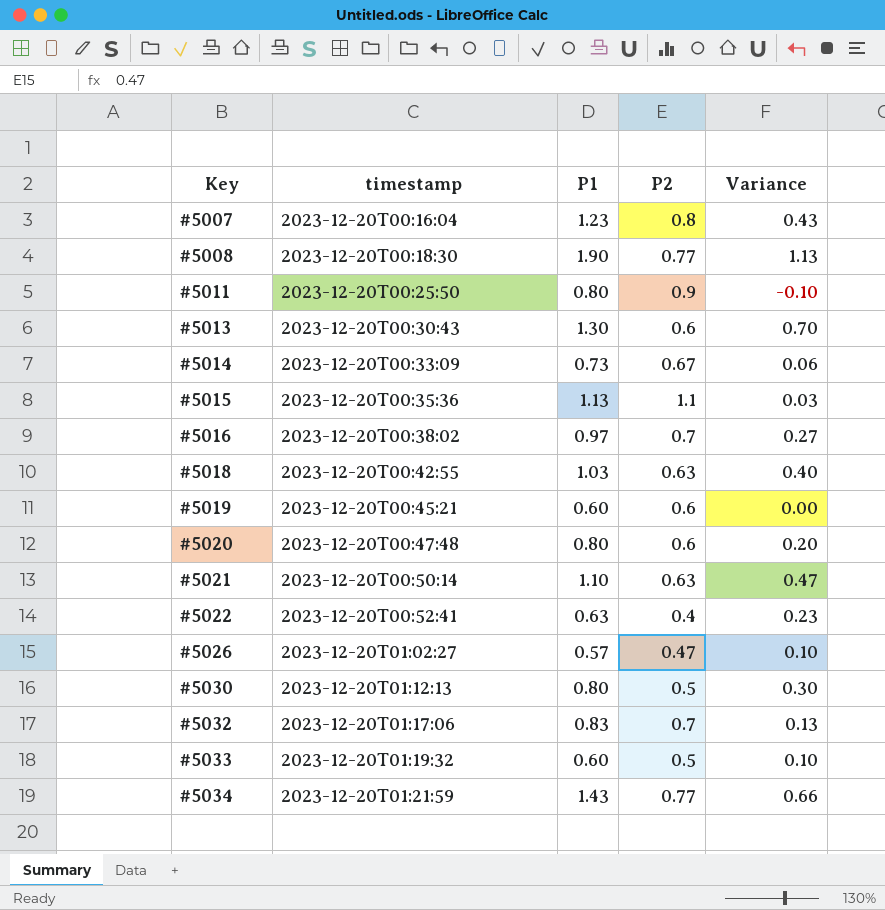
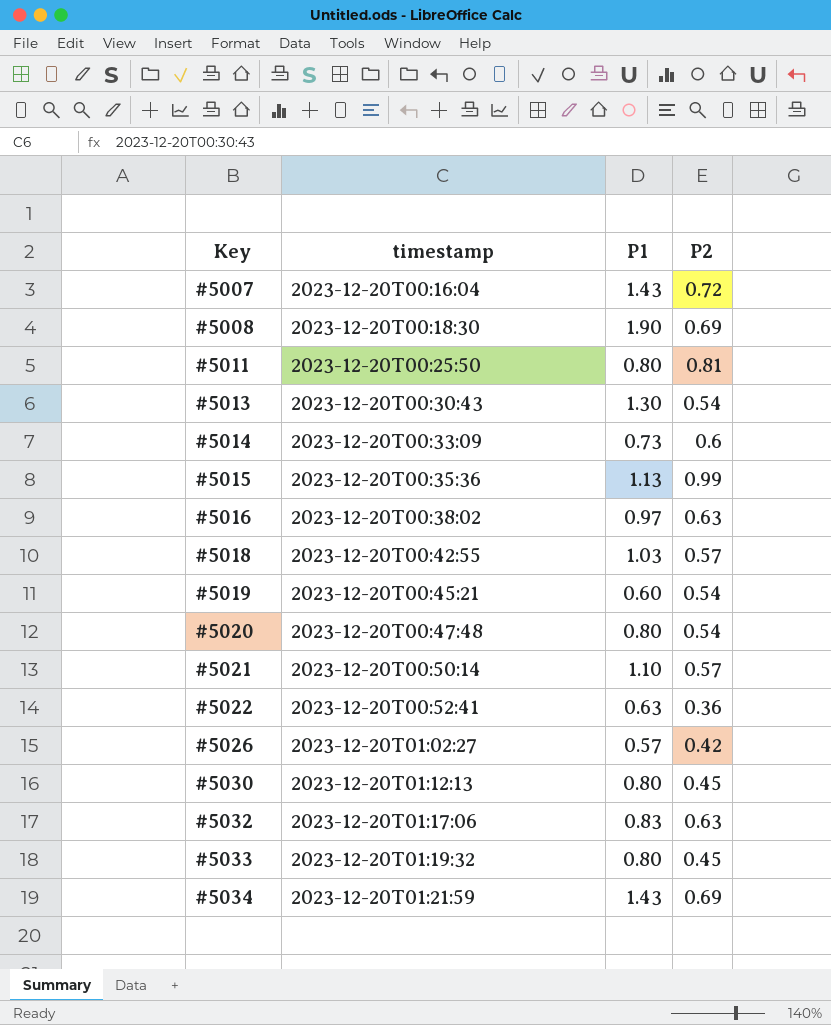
column Variance | formula: [P1] - [P2] -> none
#5007 | P1: 1.23 -> 1.43
#5007 | P2: 0.8 -> 0.72
#5008 | P2: 0.77 -> 0.69
#5011 | P2: 0.9 -> 0.81
#5013 | P2: 0.6 -> 0.54
#5014 | P2: 0.67 -> 0.6
#5015 | P2: 1.1 -> 0.99
#5016 | P2: 0.7 -> 0.63
#5018 | P2: 0.63 -> 0.57
#5019 | P2: 0.6 -> 0.54
#5020 | P2: 0.6 -> 0.54
#5021 | P2: 0.63 -> 0.57
#5022 | P2: 0.4 -> 0.36
#5026 | P2: 0.47 -> 0.42
#5030 | P2: 0.5 -> 0.45
#5032 | P2: 0.7 -> 0.63
#5033 | P1: 0.60 -> 0.80
#5033 | P2: 0.5 -> 0.45
#5034 | P2: 0.77 -> 0.69

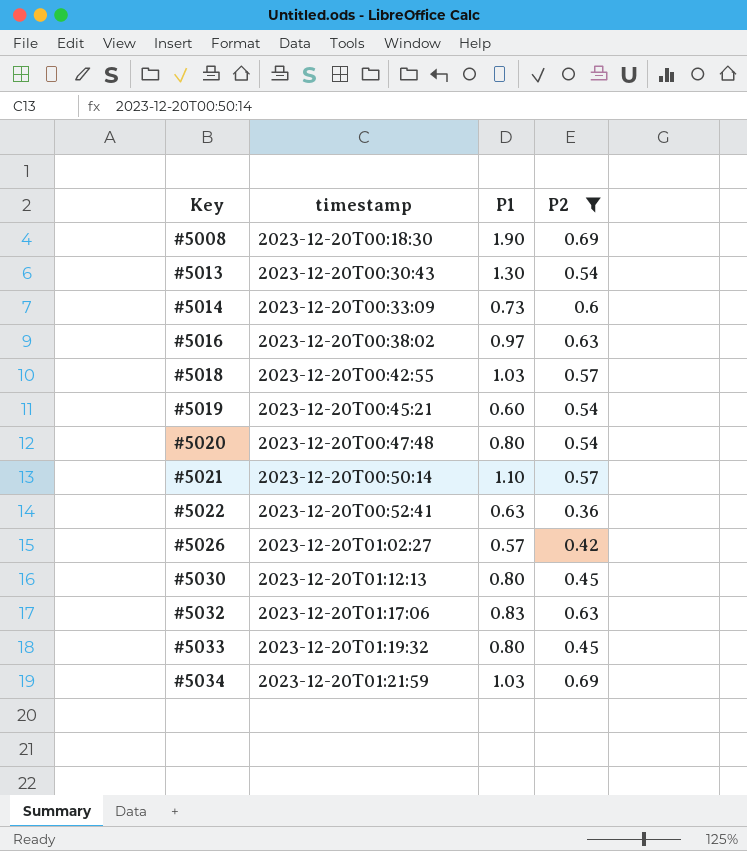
filter: none -> P2 <= 0.69
#5034 | P1: 1.43 -> 1.03

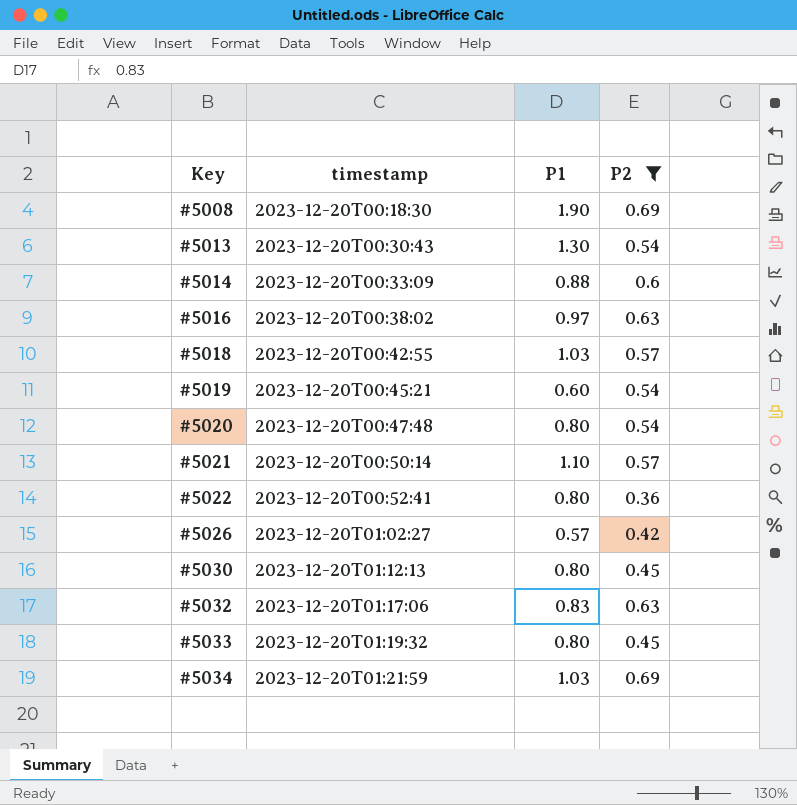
#5014 | P1: 0.73 -> 0.88
#5022 | P1: 0.63 -> 0.80

